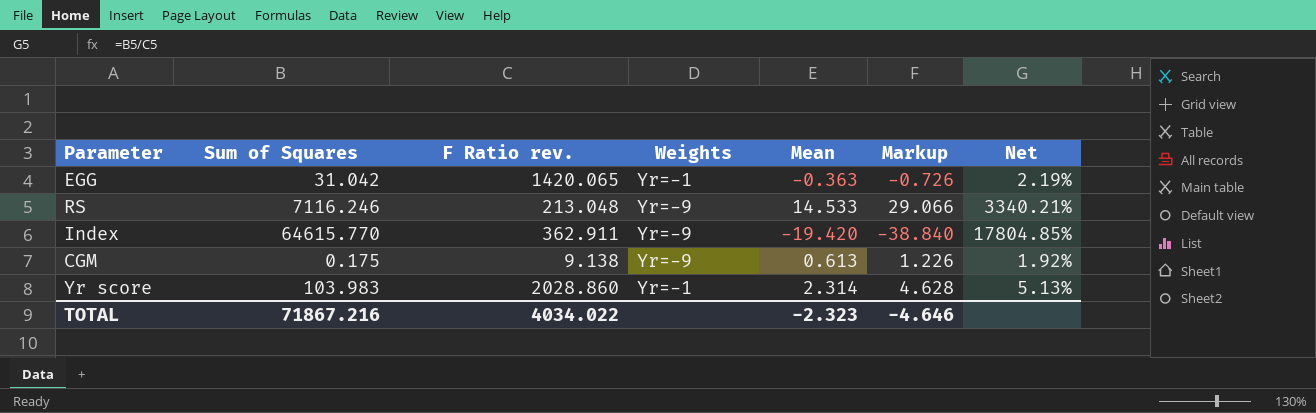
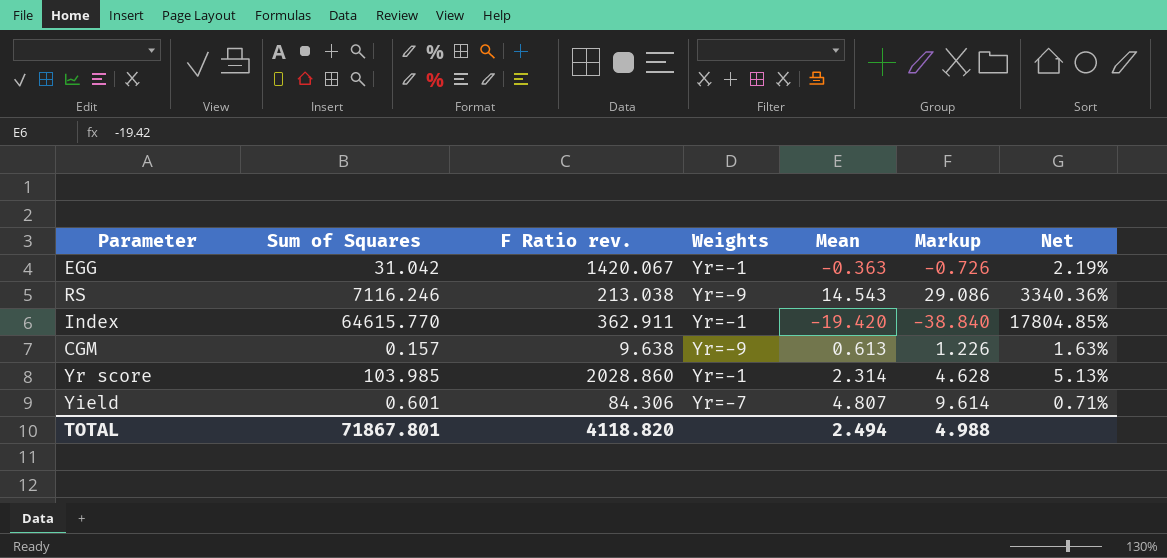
EGG | F Ratio rev.: 1420.065 -> 1420.067
RS | F Ratio rev.: 213.048 -> 213.038
RS | Mean: 14.533 -> 14.543
RS | Markup: 29.066 -> 29.086
RS | Net: 3340.21% -> 3340.36%
Index | Weights: Yr=-9 -> Yr=-1
CGM | Sum of Squares: 0.175 -> 0.157
CGM | F Ratio rev.: 9.138 -> 9.638
CGM | Net: 1.92% -> 1.63%
Yr score | Sum of Squares: 103.983 -> 103.985
row Yield: none -> 0.601 | 84.306 | Yr=-7 | 4.807 | 9.614 | 0.71%
TOTAL | Sum of Squares: 71867.216 -> 71867.801
TOTAL | F Ratio rev.: 4034.022 -> 4118.820
TOTAL | Mean: -2.323 -> 2.494
TOTAL | Markup: -4.646 -> 4.988

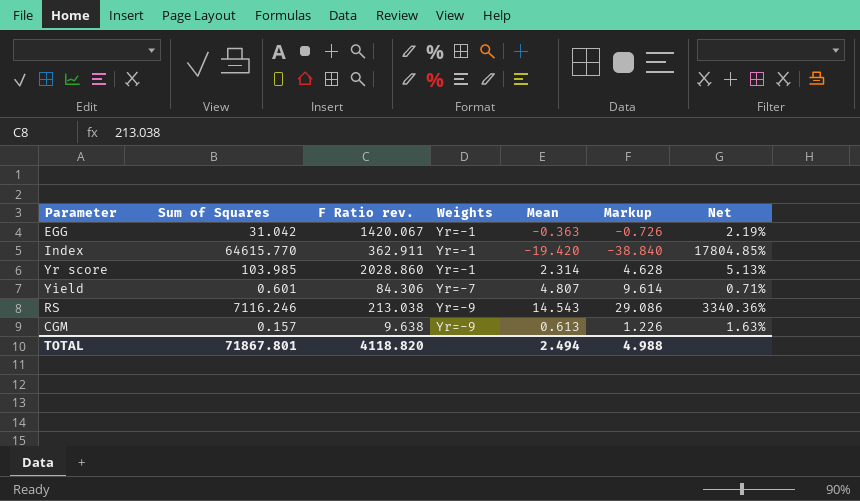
row order: none -> Weights ascending

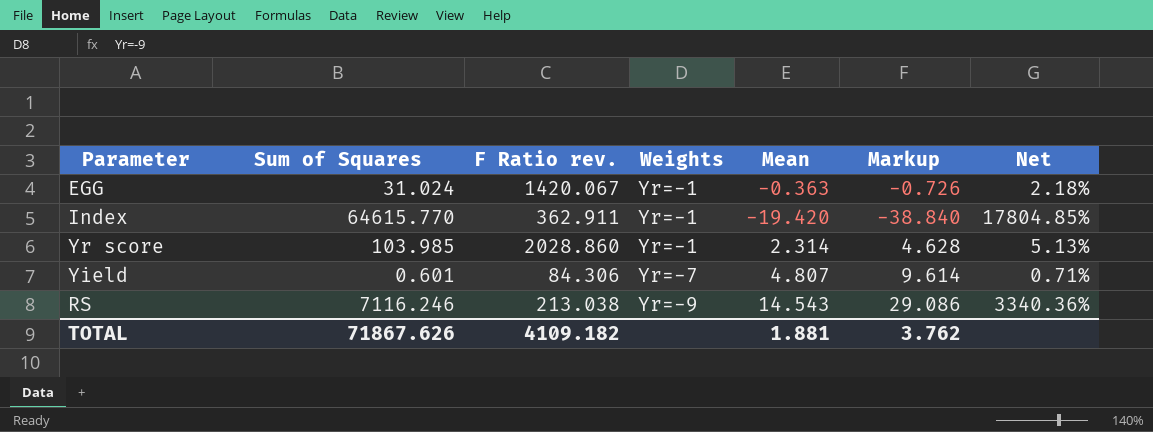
row CGM: 0.157 | 9.638 | Yr=-9 | 0.613 | 1.226 | 1.63% -> none
EGG | Sum of Squares: 31.042 -> 31.024
EGG | Net: 2.19% -> 2.18%
TOTAL | Sum of Squares: 71867.801 -> 71867.626
TOTAL | F Ratio rev.: 4118.820 -> 4109.182
TOTAL | Mean: 2.494 -> 1.881
TOTAL | Markup: 4.988 -> 3.762

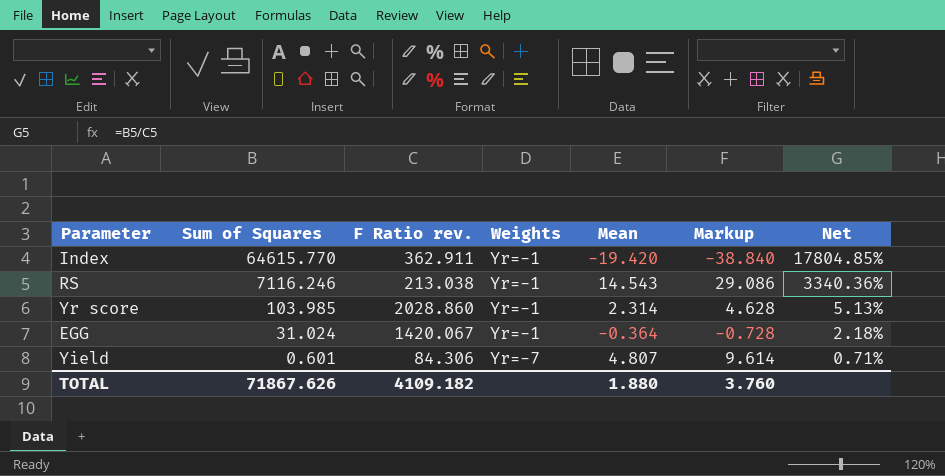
row order: Weights ascending -> Sum of Squares descending
RS | Weights: Yr=-9 -> Yr=-1
EGG | Mean: -0.363 -> -0.364
EGG | Markup: -0.726 -> -0.728
TOTAL | Mean: 1.881 -> 1.880
TOTAL | Markup: 3.762 -> 3.760

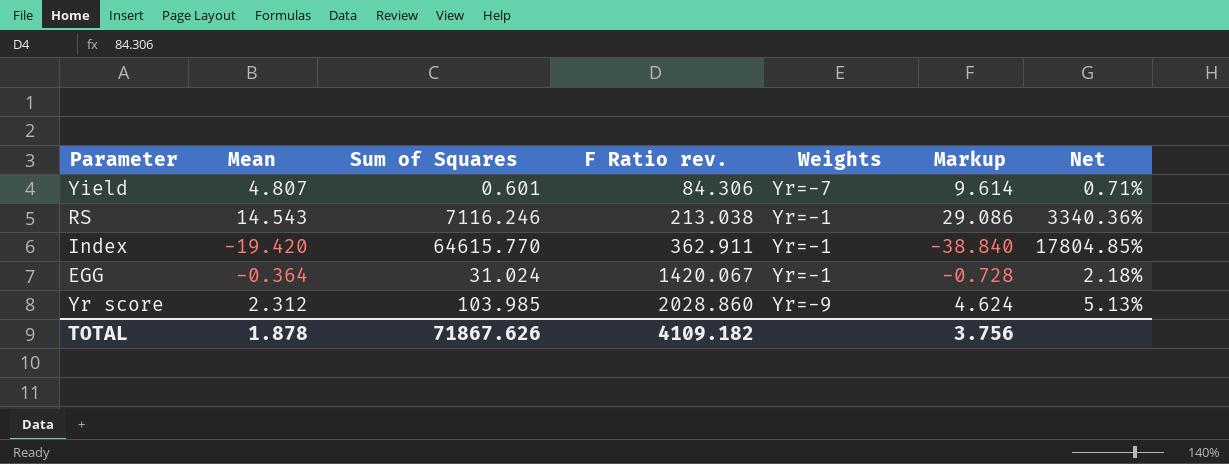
row order: Sum of Squares descending -> F Ratio rev. ascending
column Mean | position: 5 -> 2
Yr score | Mean: 2.314 -> 2.312
Yr score | Weights: Yr=-1 -> Yr=-9
Yr score | Markup: 4.628 -> 4.624
TOTAL | Mean: 1.880 -> 1.878
TOTAL | Markup: 3.760 -> 3.756

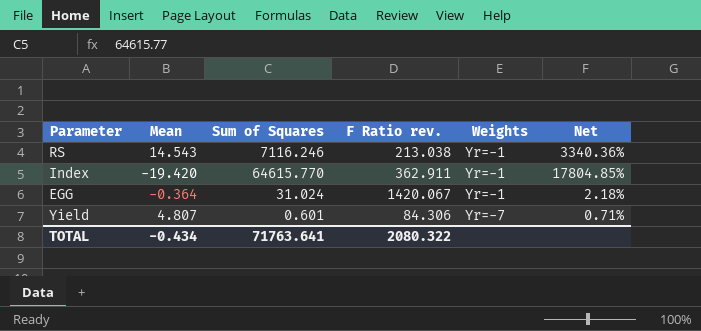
row order: F Ratio rev. ascending -> Weights ascending
column Markup | formula: [Mean] * 2 -> none
row Yr score: 2.312 | 103.985 | 2028.860 | Yr=-9 | 4.624 | 5.13% -> none
TOTAL | Mean: 1.878 -> -0.434
TOTAL | Sum of Squares: 71867.626 -> 71763.641
TOTAL | F Ratio rev.: 4109.182 -> 2080.322

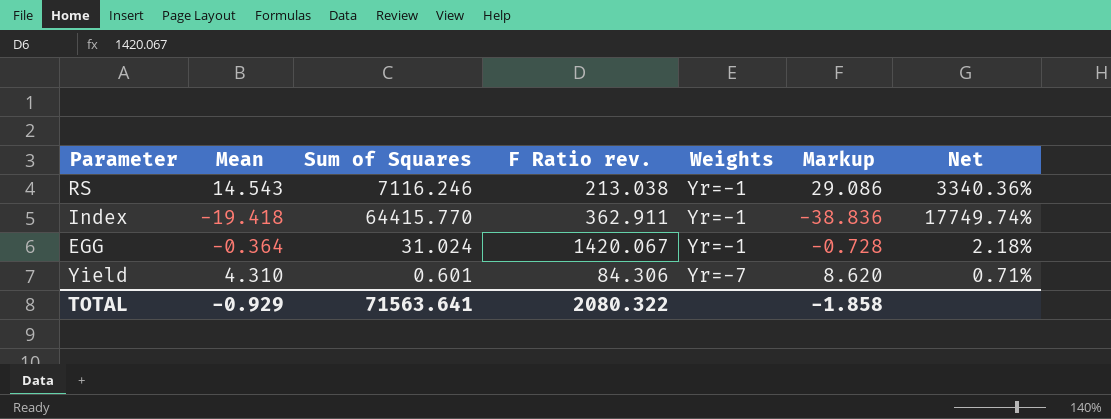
column Markup | formula: none -> [Mean] * 2
Index | Mean: -19.420 -> -19.418
Index | Sum of Squares: 64615.770 -> 64415.770
Index | Net: 17804.85% -> 17749.74%
Yield | Mean: 4.807 -> 4.310
TOTAL | Mean: -0.434 -> -0.929
TOTAL | Sum of Squares: 71763.641 -> 71563.641

